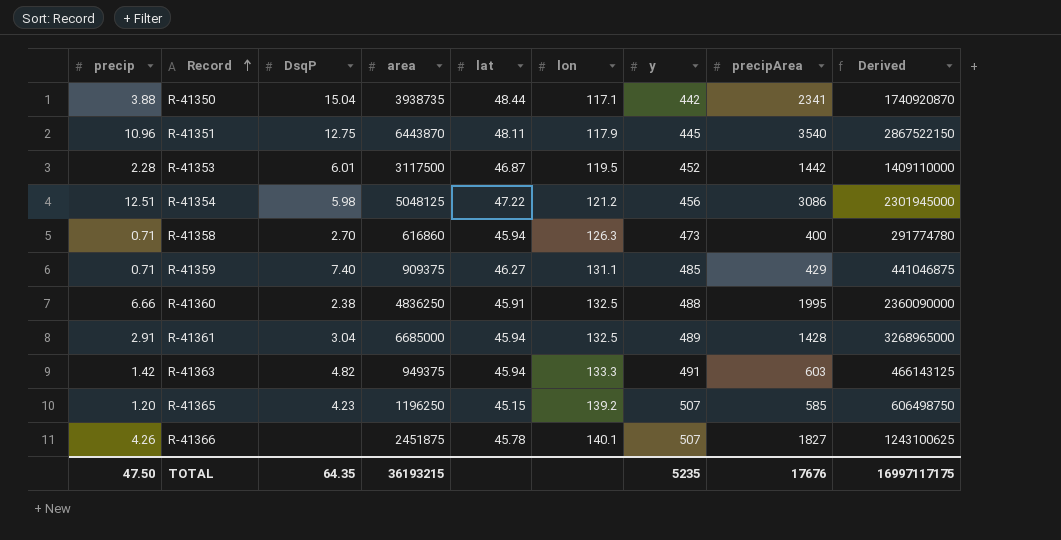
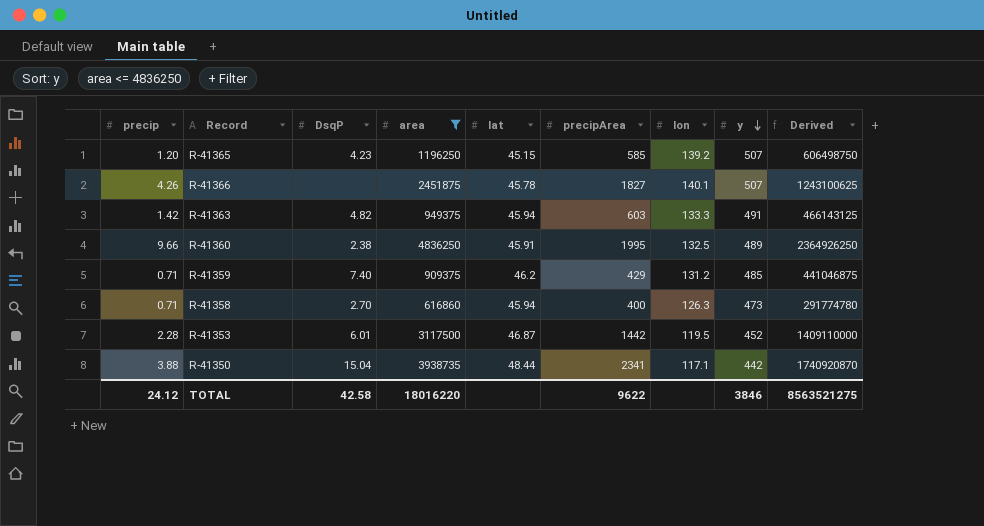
filter: none -> area <= 4836250
row order: Record ascending -> y descending
column precipArea | position: 8 -> 6
R-41360 | precip: 6.66 -> 9.66
R-41360 | y: 488 -> 489
R-41360 | Derived: 2360090000 -> 2364926250
R-41359 | lat: 46.27 -> 46.2
R-41359 | lon: 131.1 -> 131.2
TOTAL | precip: 47.50 -> 24.12
TOTAL | DsqP: 64.35 -> 42.58
TOTAL | area: 36193215 -> 18016220
TOTAL | precipArea: 17676 -> 9622
TOTAL | y: 5235 -> 3846
TOTAL | Derived: 16997117175 -> 8563521275

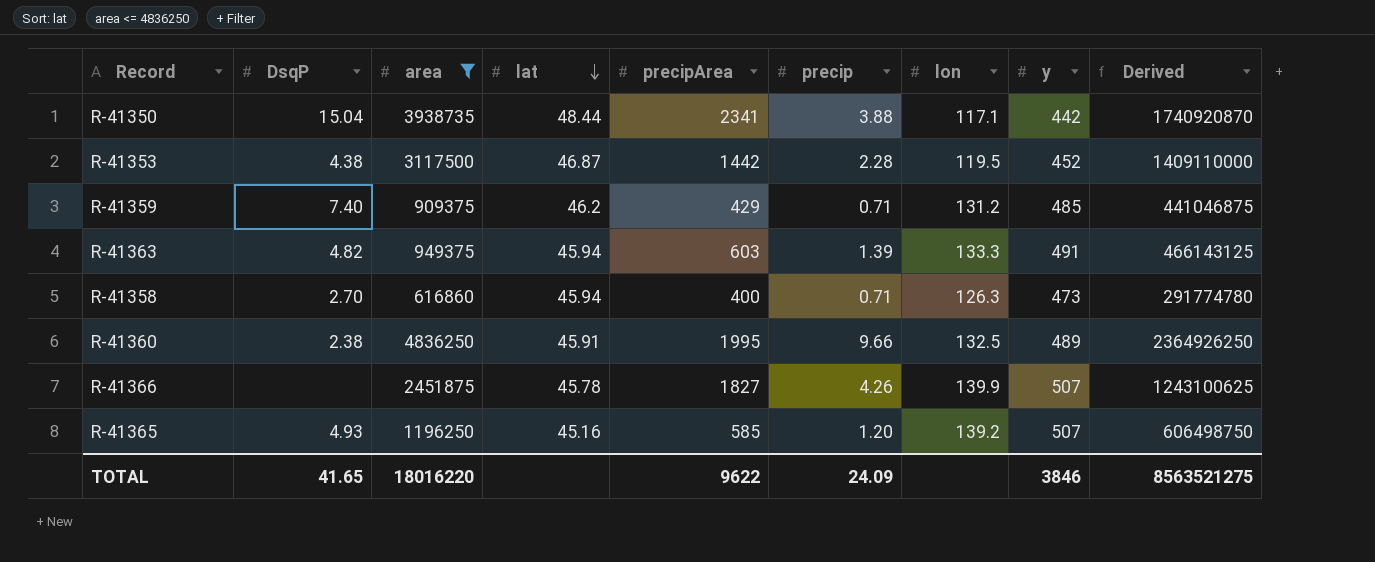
row order: y descending -> lat descending
column precip | position: 1 -> 6
R-41353 | DsqP: 6.01 -> 4.38
R-41363 | precip: 1.42 -> 1.39
R-41366 | lon: 140.1 -> 139.9
R-41365 | DsqP: 4.23 -> 4.93
R-41365 | lat: 45.15 -> 45.16
TOTAL | DsqP: 42.58 -> 41.65
TOTAL | precip: 24.12 -> 24.09

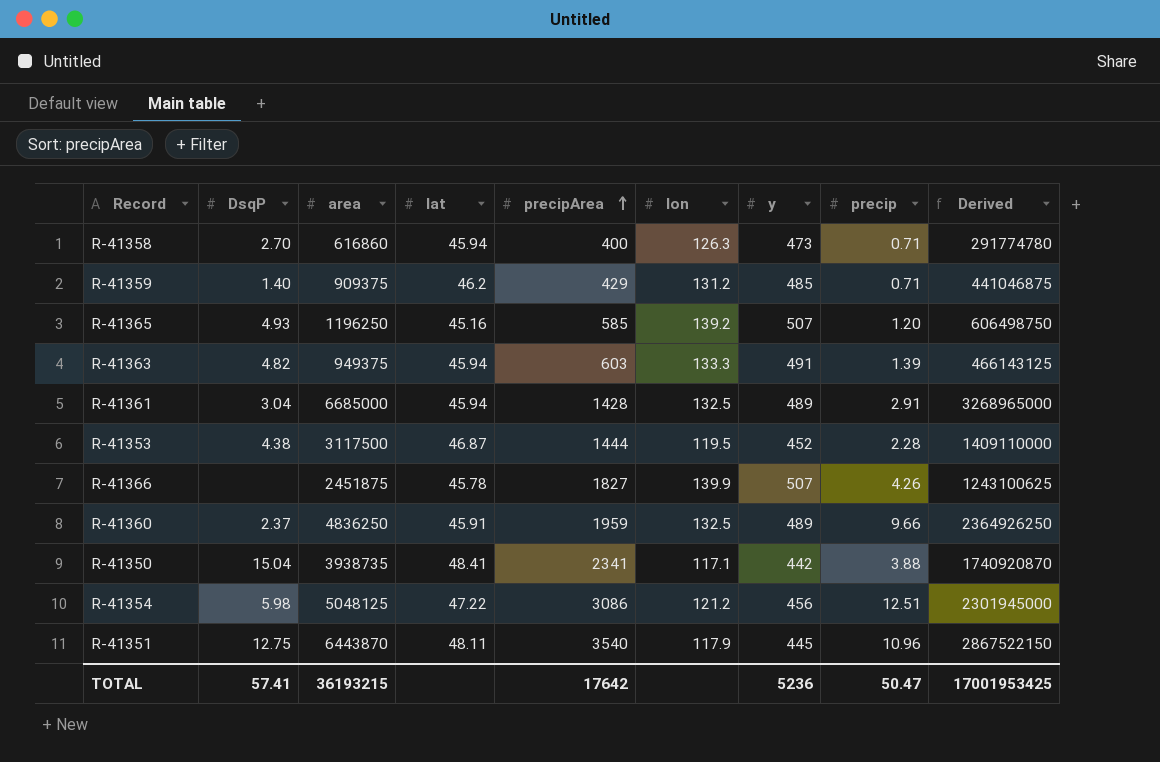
filter: area <= 4836250 -> none
row order: lat descending -> precipArea ascending
column precip | position: 6 -> 8
R-41359 | DsqP: 7.40 -> 1.40
R-41353 | precipArea: 1442 -> 1444
R-41360 | DsqP: 2.38 -> 2.37
R-41360 | precipArea: 1995 -> 1959
R-41350 | lat: 48.44 -> 48.41
TOTAL | DsqP: 41.65 -> 57.41
TOTAL | area: 18016220 -> 36193215
TOTAL | precipArea: 9622 -> 17642
TOTAL | y: 3846 -> 5236
TOTAL | precip: 24.09 -> 50.47
TOTAL | Derived: 8563521275 -> 17001953425

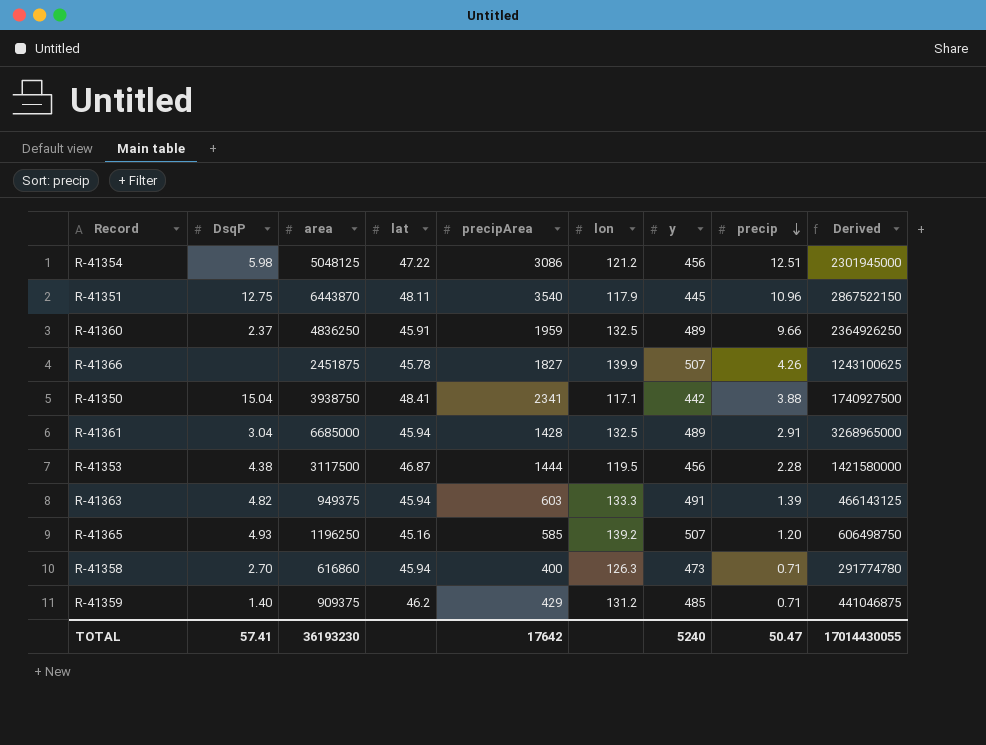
row order: precipArea ascending -> precip descending
R-41350 | area: 3938735 -> 3938750
R-41350 | Derived: 1740920870 -> 1740927500
R-41353 | y: 452 -> 456
R-41353 | Derived: 1409110000 -> 1421580000
TOTAL | area: 36193215 -> 36193230
TOTAL | y: 5236 -> 5240
TOTAL | Derived: 17001953425 -> 17014430055

